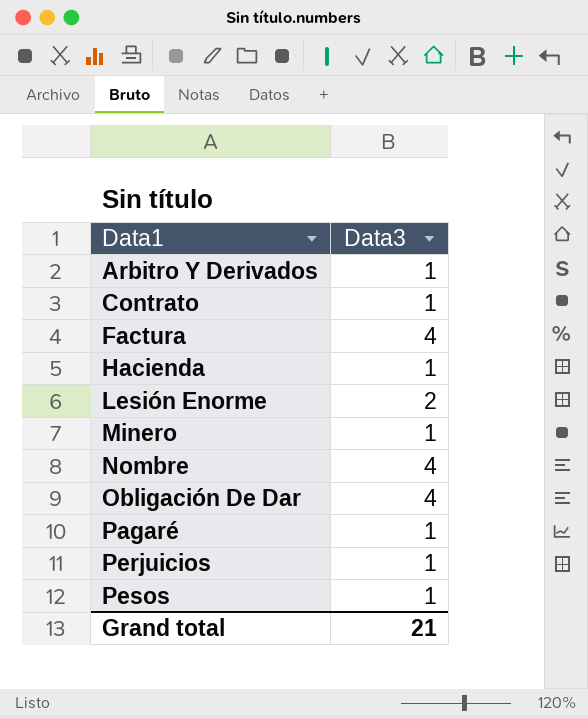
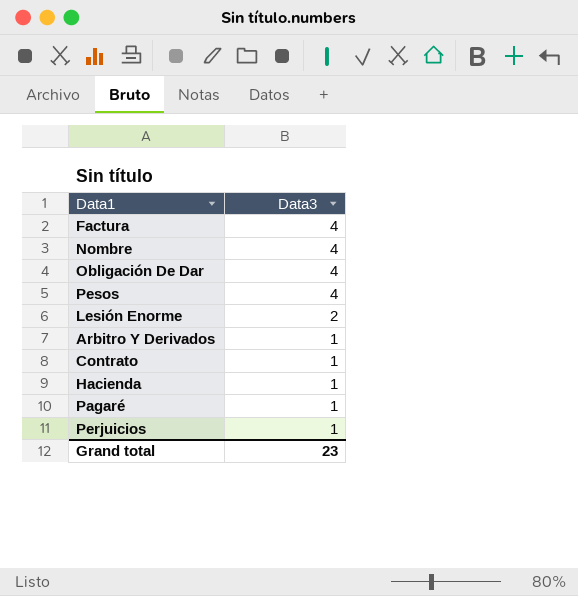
row order: Data1 ascending -> Data3 descending
row Minero: 1 -> none
Pesos | Data3: 1 -> 4
Grand total | Data3: 21 -> 23

